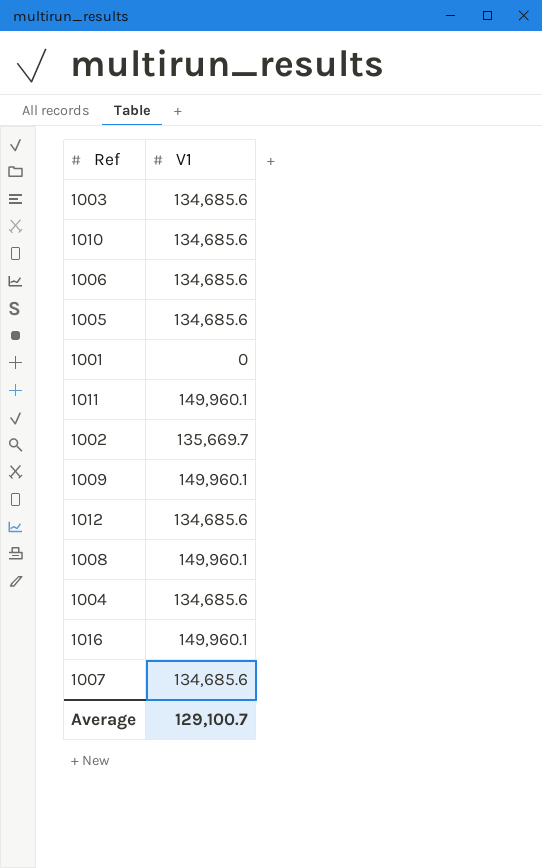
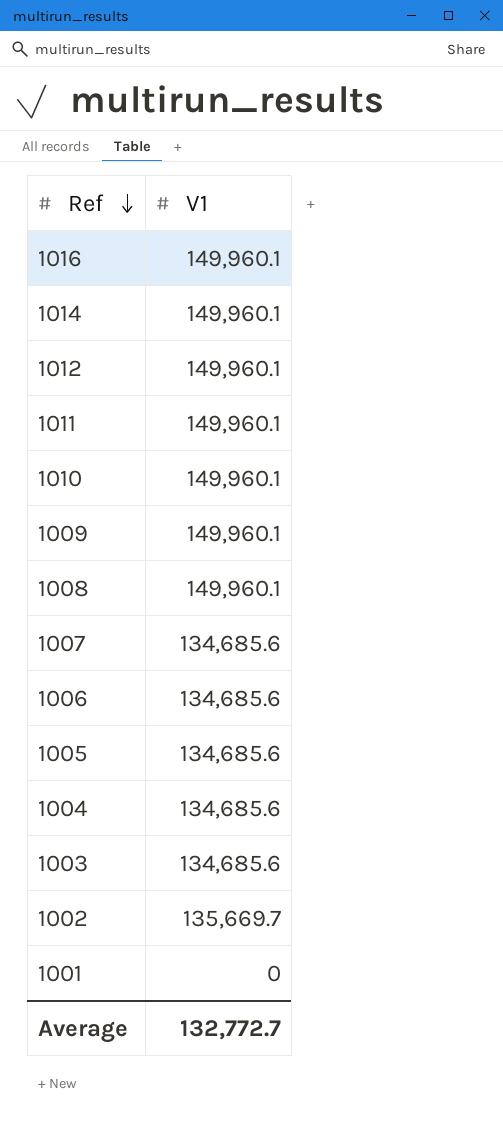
row order: none -> Ref descending
row 1014: none -> 149,960.1
1012 | V1: 134,685.6 -> 149,960.1
1010 | V1: 134,685.6 -> 149,960.1
Average | V1: 129,100.7 -> 132,772.7

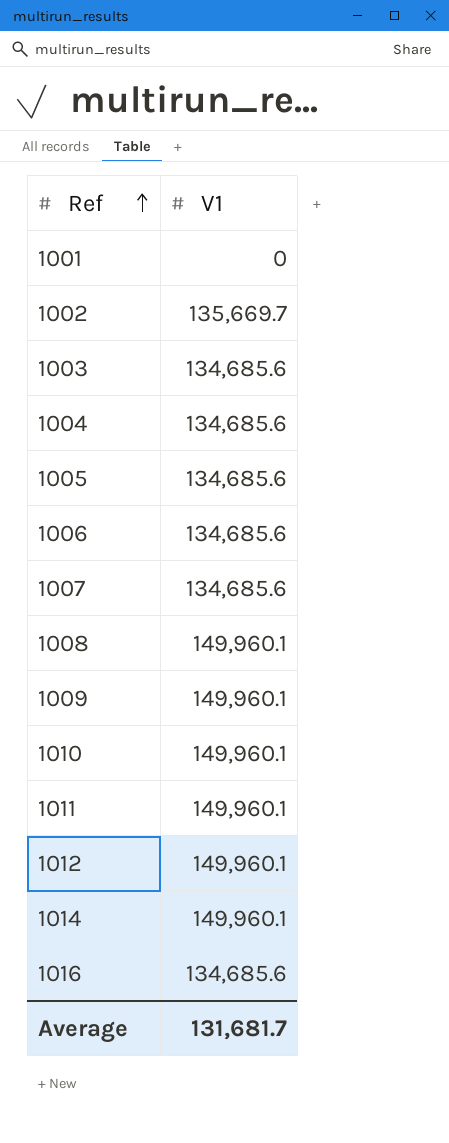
row order: Ref descending -> Ref ascending
1016 | V1: 149,960.1 -> 134,685.6
Average | V1: 132,772.7 -> 131,681.7

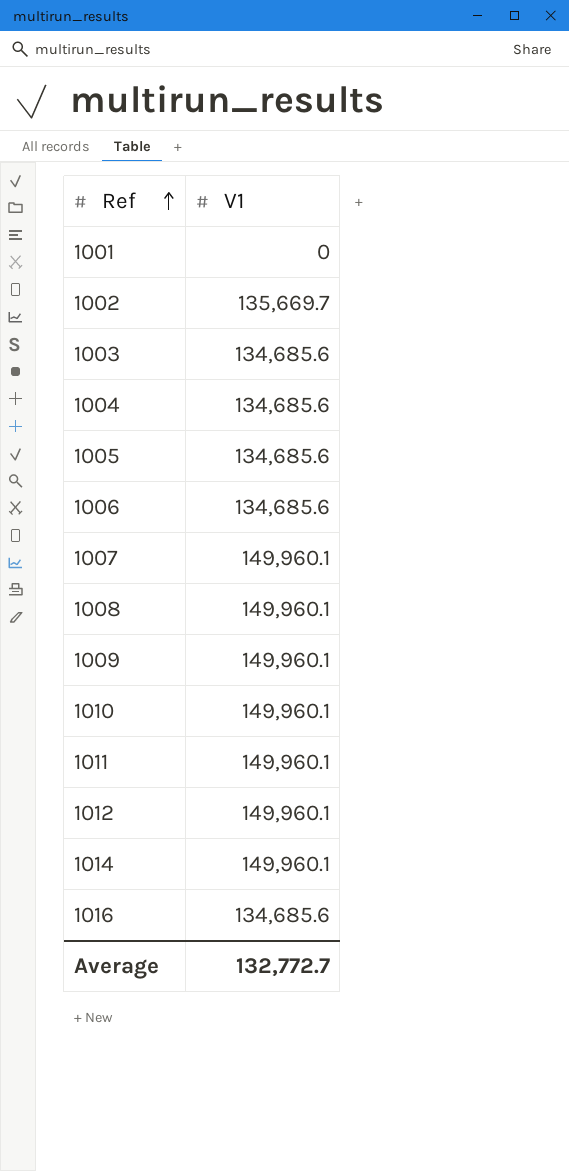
1007 | V1: 134,685.6 -> 149,960.1
Average | V1: 131,681.7 -> 132,772.7

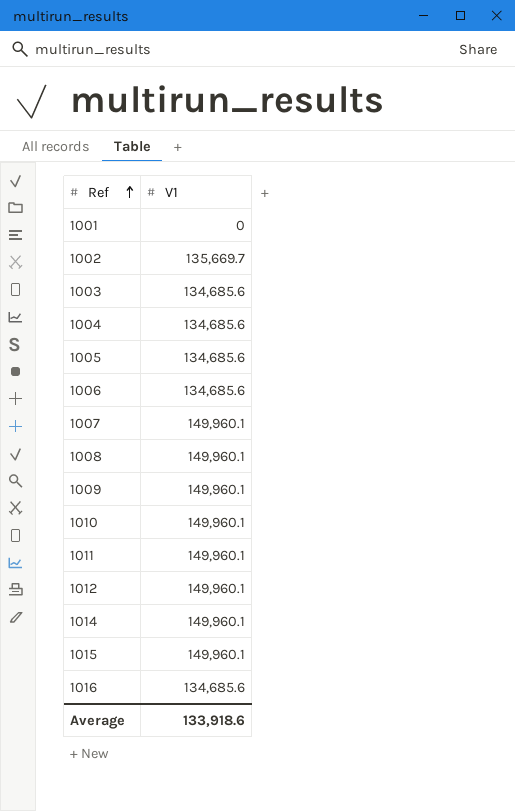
row 1015: none -> 149,960.1
Average | V1: 132,772.7 -> 133,918.6

